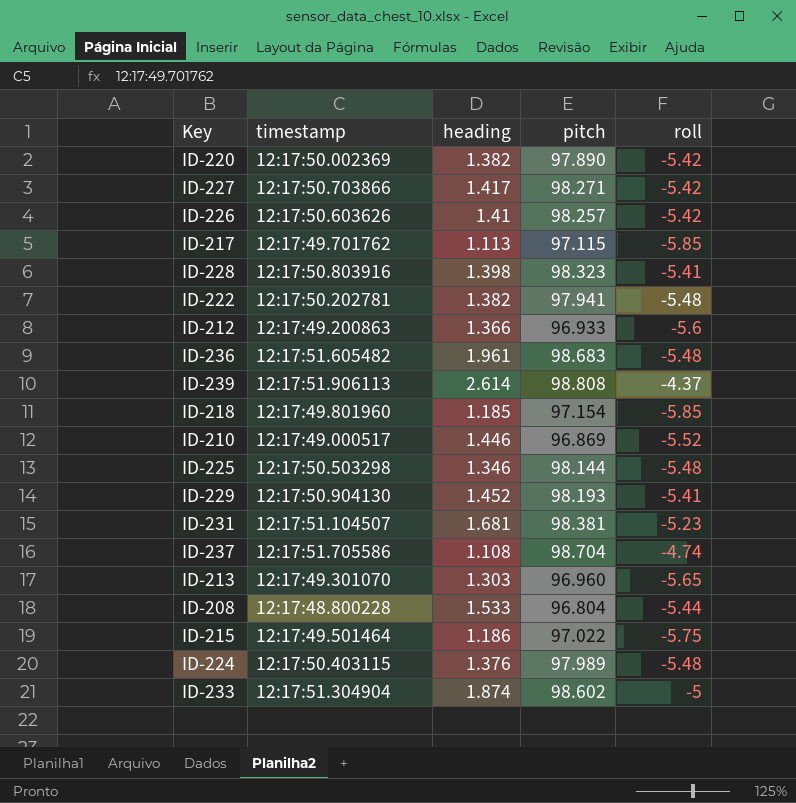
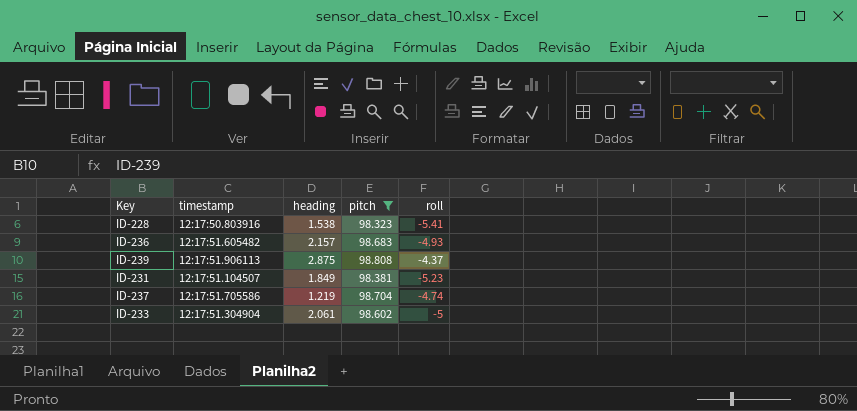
filter: none -> pitch >= 98.323
ID-228 | heading: 1.398 -> 1.538
ID-236 | heading: 1.961 -> 2.157
ID-236 | roll: -5.48 -> -4.93
ID-239 | heading: 2.614 -> 2.875
ID-231 | heading: 1.681 -> 1.849
ID-237 | heading: 1.108 -> 1.219
ID-233 | heading: 1.874 -> 2.061

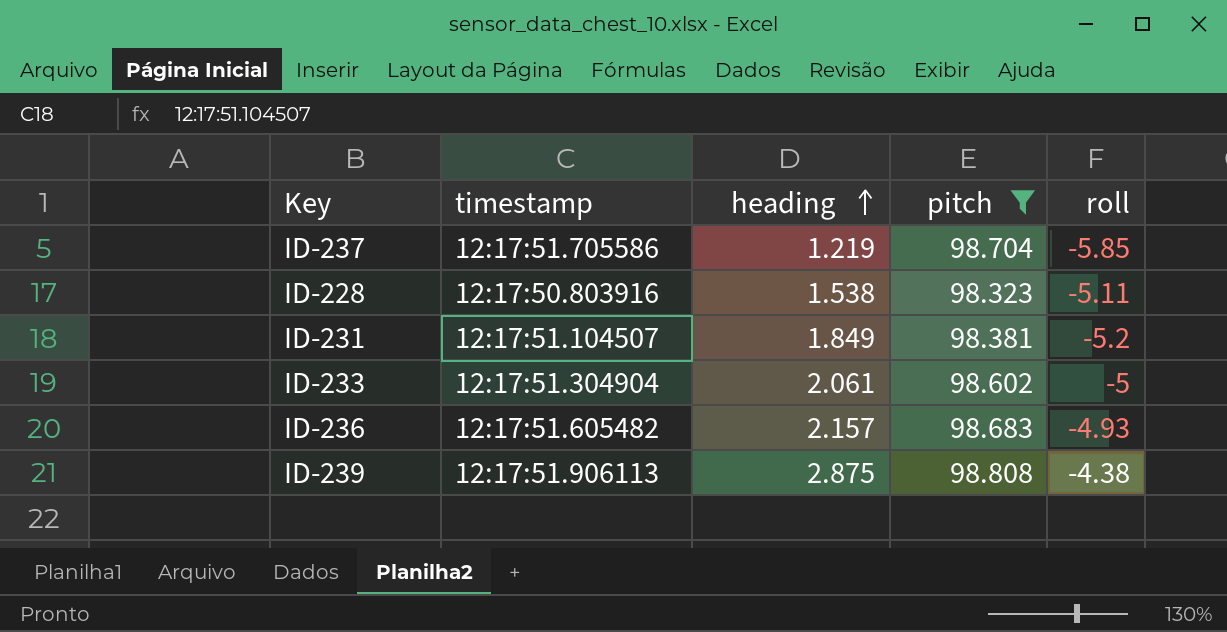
row order: none -> heading ascending
ID-237 | roll: -4.74 -> -5.85
ID-228 | roll: -5.41 -> -5.11
ID-231 | roll: -5.23 -> -5.2
ID-239 | roll: -4.37 -> -4.38

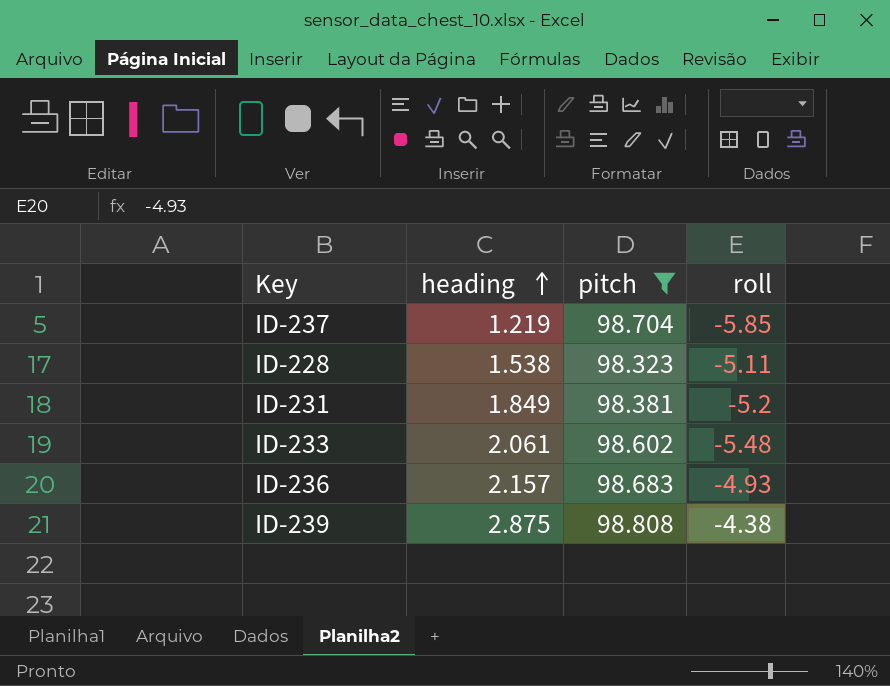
column timestamp | position: 2 -> none
ID-233 | roll: -5 -> -5.48

